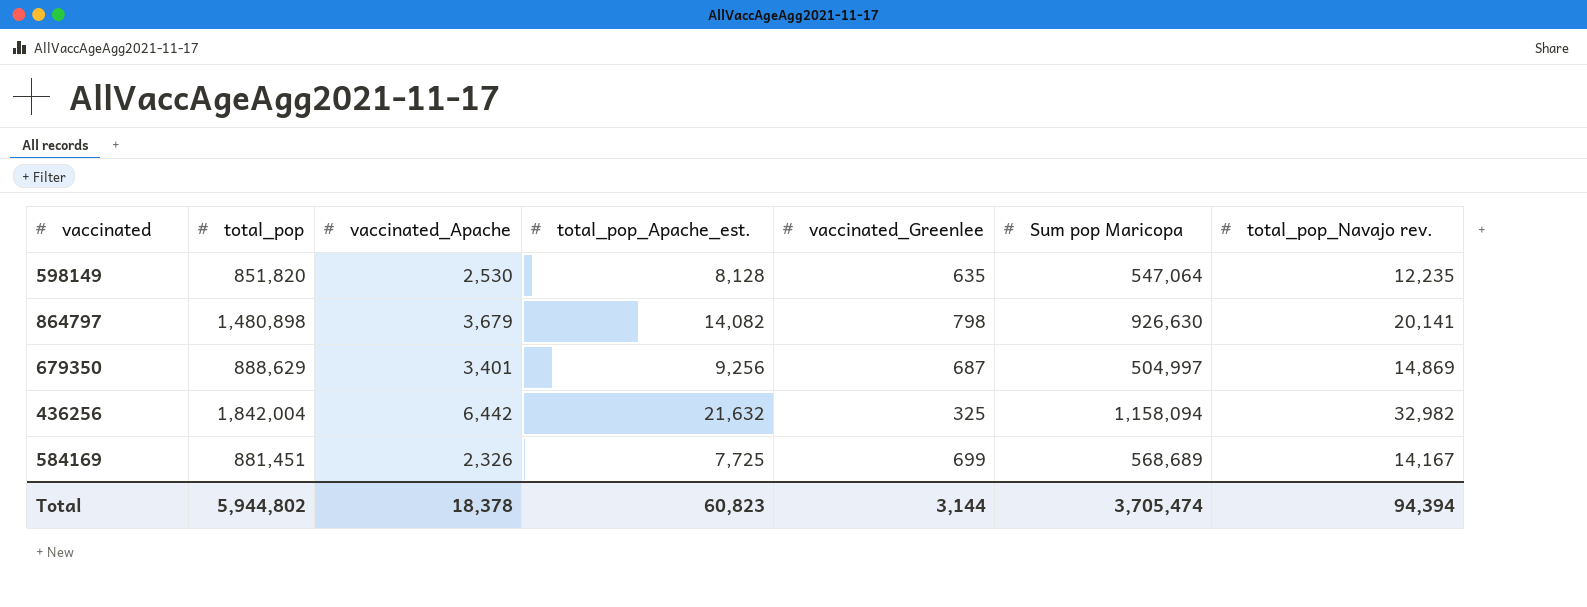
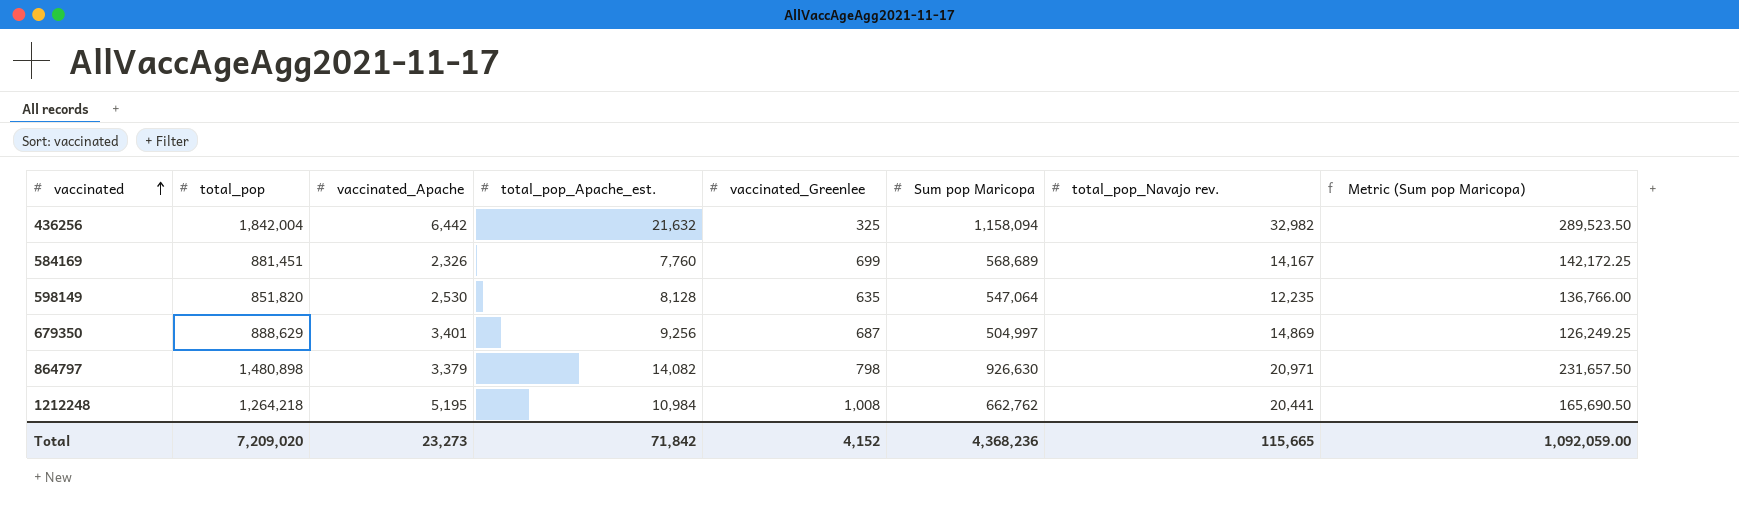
row order: none -> vaccinated ascending
column Metric (Sum pop Maricopa) | formula: none -> [Sum pop Maricopa] * 0.25
584169 | total_pop_Apache_est.: 7,725 -> 7,760
864797 | vaccinated_Apache: 3,679 -> 3,379
864797 | total_pop_Navajo rev.: 20,141 -> 20,971
row 1212248: none -> 1,264,218 | 5,195 | 10,984 | 1,008 | 662,762 | 20,441 | 165,690.50
Total | total_pop: 5,944,802 -> 7,209,020
Total | vaccinated_Apache: 18,378 -> 23,273
Total | total_pop_Apache_est.: 60,823 -> 71,842
Total | vaccinated_Greenlee: 3,144 -> 4,152
Total | Sum pop Maricopa: 3,705,474 -> 4,368,236
Total | total_pop_Navajo rev.: 94,394 -> 115,665

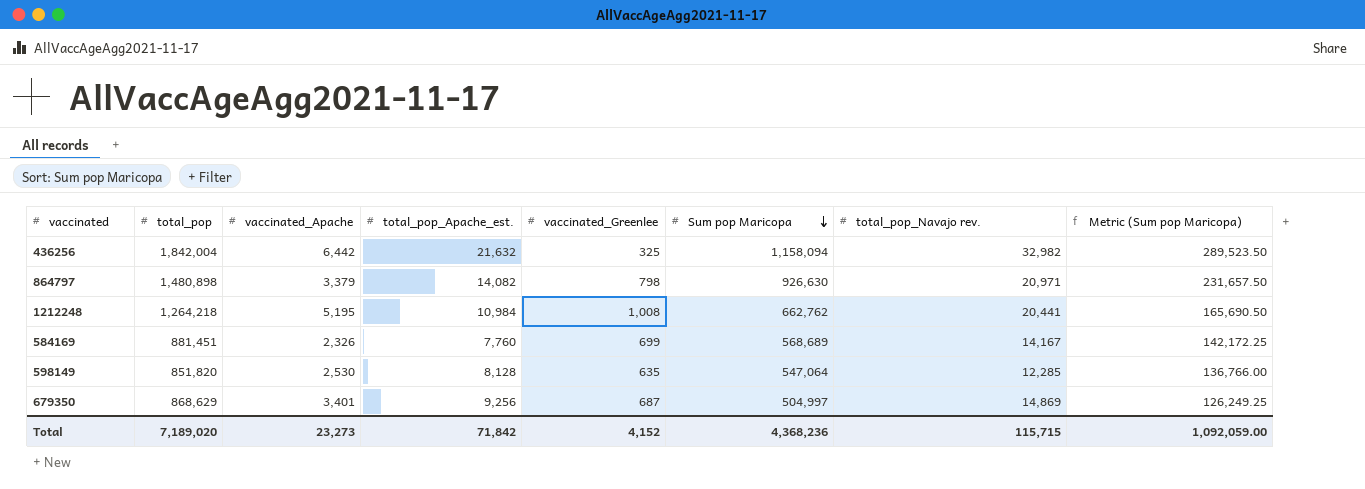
row order: vaccinated ascending -> Sum pop Maricopa descending
598149 | total_pop_Navajo rev.: 12,235 -> 12,285
679350 | total_pop: 888,629 -> 868,629
Total | total_pop: 7,209,020 -> 7,189,020
Total | total_pop_Navajo rev.: 115,665 -> 115,715

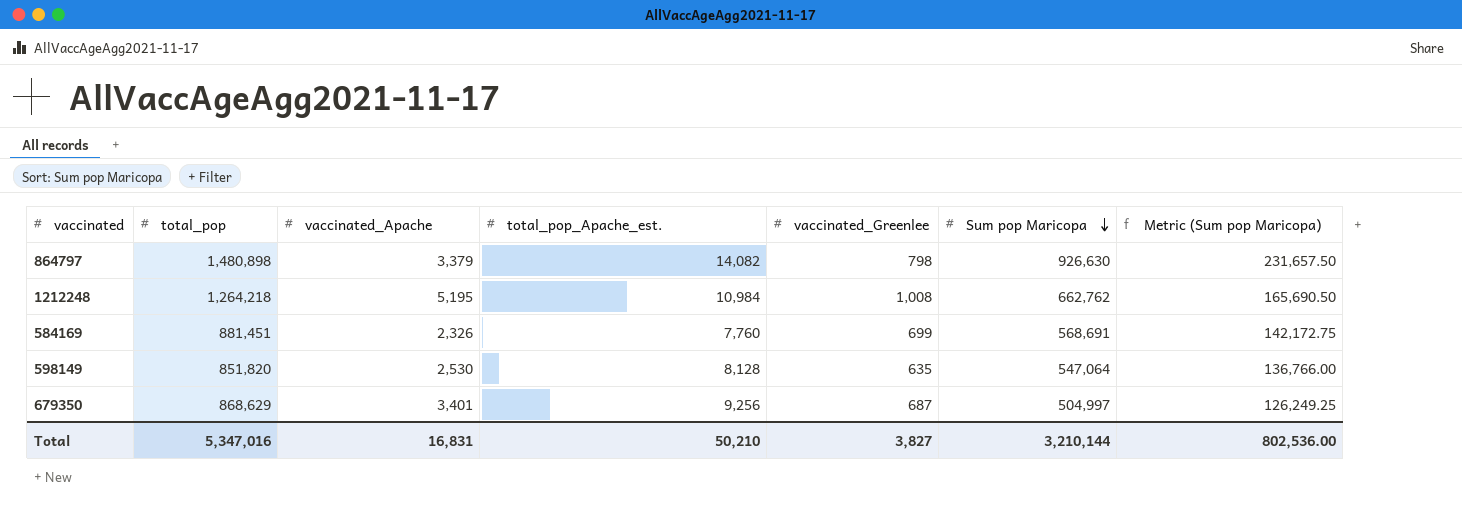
column total_pop_Navajo rev. | position: 7 -> none
row 436256: 1,842,004 | 6,442 | 21,632 | 325 | 1,158,094 | 32,982 | 289,523.50 -> none
584169 | Sum pop Maricopa: 568,689 -> 568,691
584169 | Metric (Sum pop Maricopa): 142,172.25 -> 142,172.75
Total | total_pop: 7,189,020 -> 5,347,016
Total | vaccinated_Apache: 23,273 -> 16,831
Total | total_pop_Apache_est.: 71,842 -> 50,210
Total | vaccinated_Greenlee: 4,152 -> 3,827
Total | Sum pop Maricopa: 4,368,236 -> 3,210,144
Total | Metric (Sum pop Maricopa): 1,092,059.00 -> 802,536.00

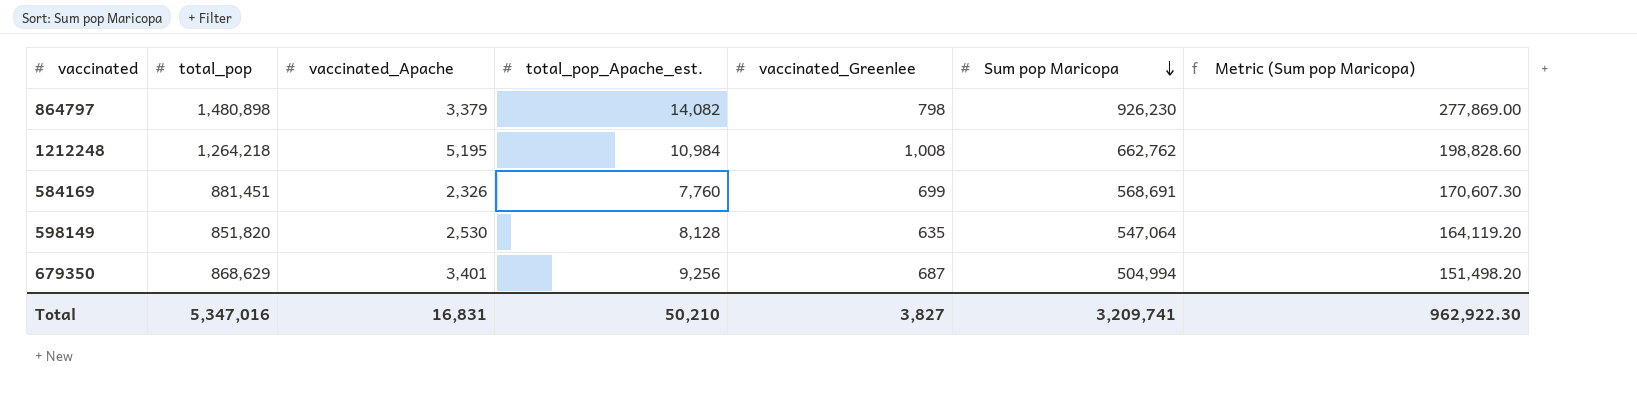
column Metric (Sum pop Maricopa) | formula: [Sum pop Maricopa] * 0.25 -> [Sum pop Maricopa] * 0.3
864797 | Sum pop Maricopa: 926,630 -> 926,230
679350 | Sum pop Maricopa: 504,997 -> 504,994
Total | Sum pop Maricopa: 3,210,144 -> 3,209,741
Total | Metric (Sum pop Maricopa): 802,536.00 -> 962,922.30

